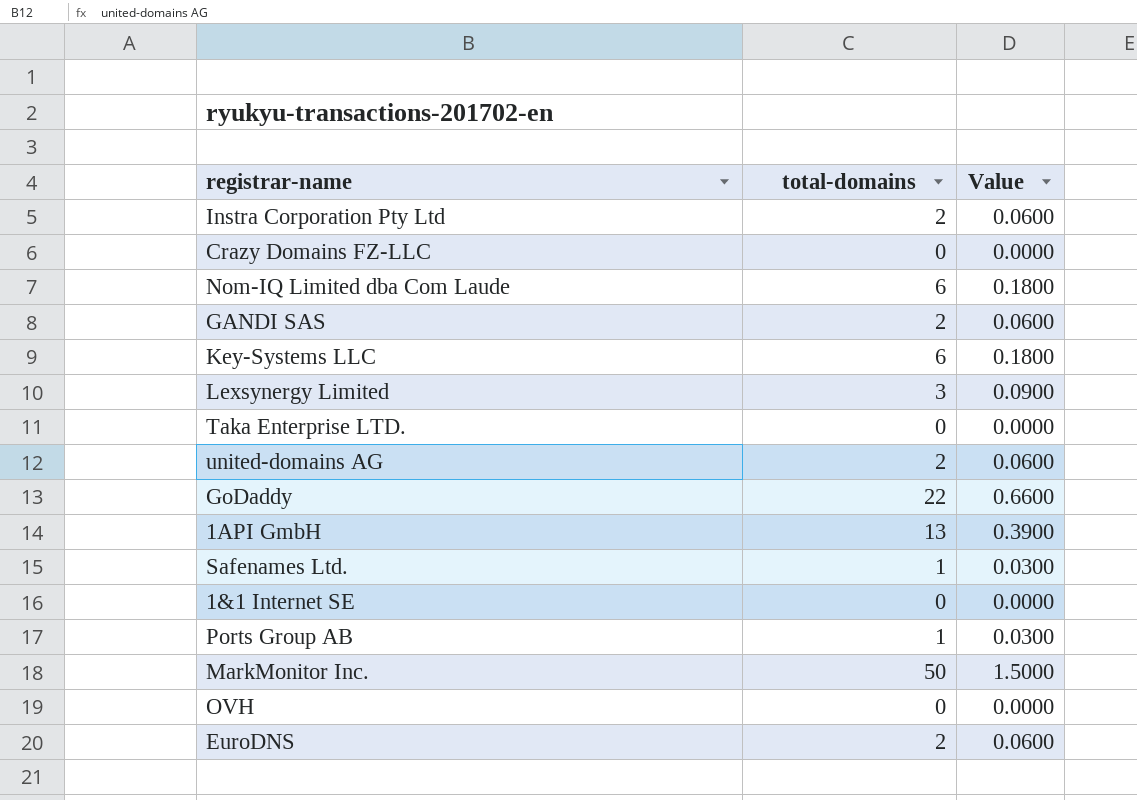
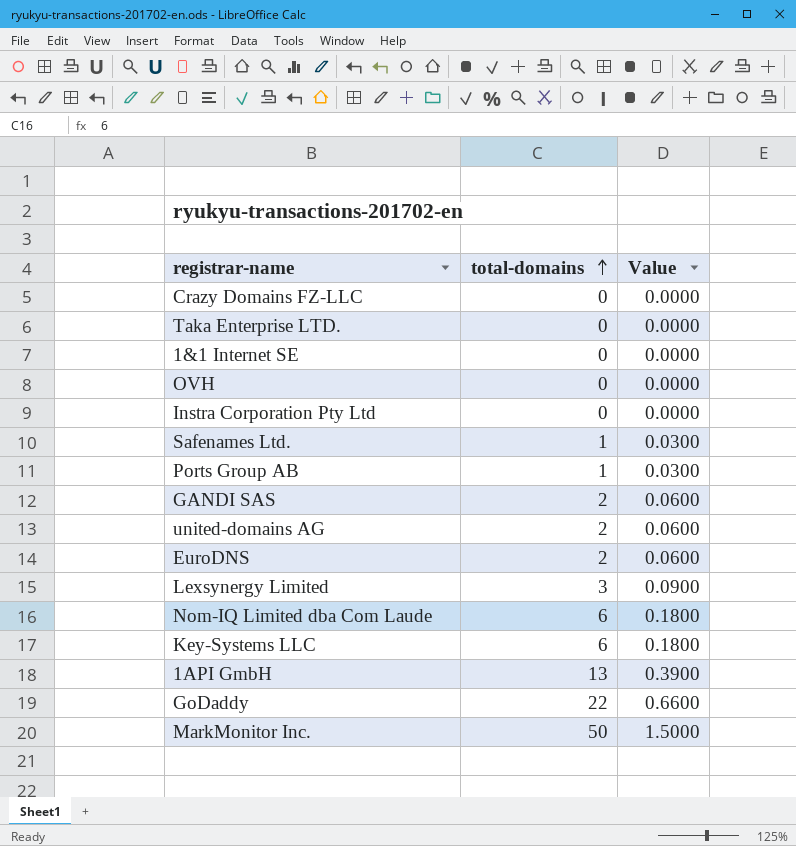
row order: none -> total-domains ascending
Instra Corporation Pty Ltd | total-domains: 2 -> 0
Instra Corporation Pty Ltd | Value: 0.0600 -> 0.0000

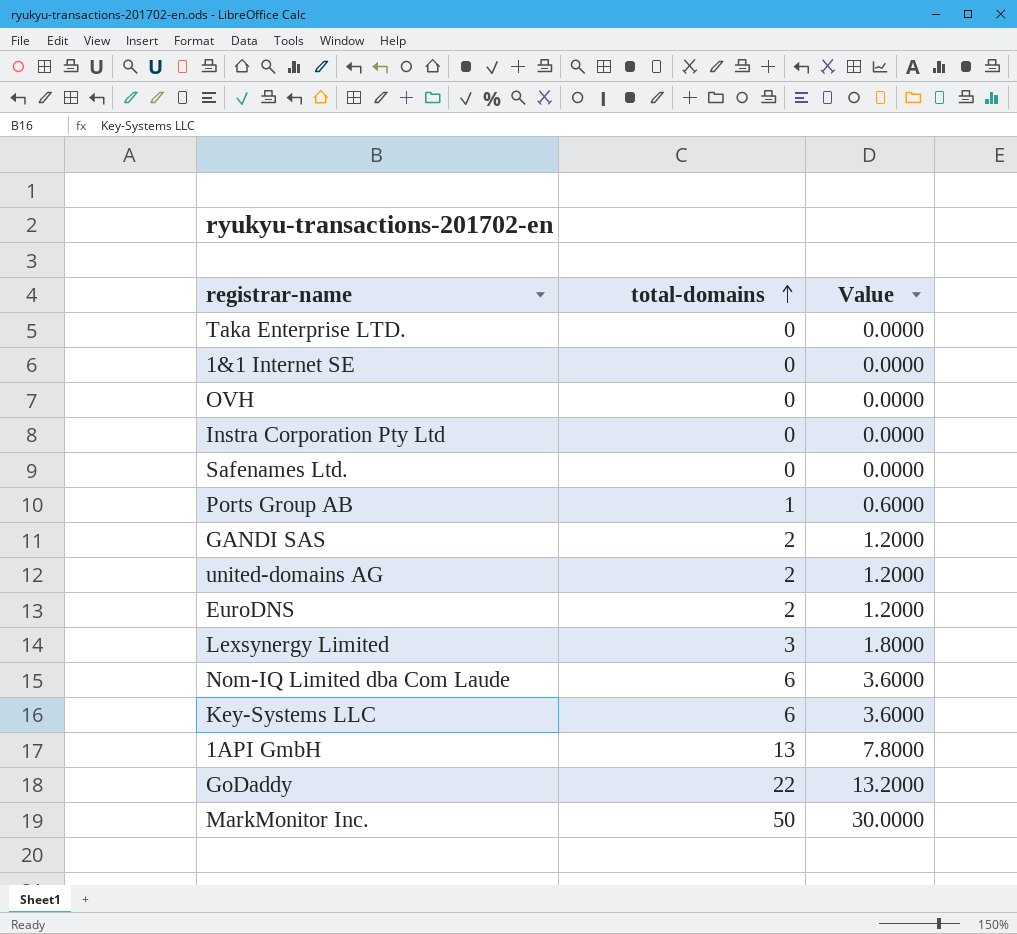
column Value | formula: [total-domains] * 0.03 -> [total-domains] * 0.6
row Crazy Domains FZ-LLC: 0 | 0.0000 -> none
Safenames Ltd. | total-domains: 1 -> 0

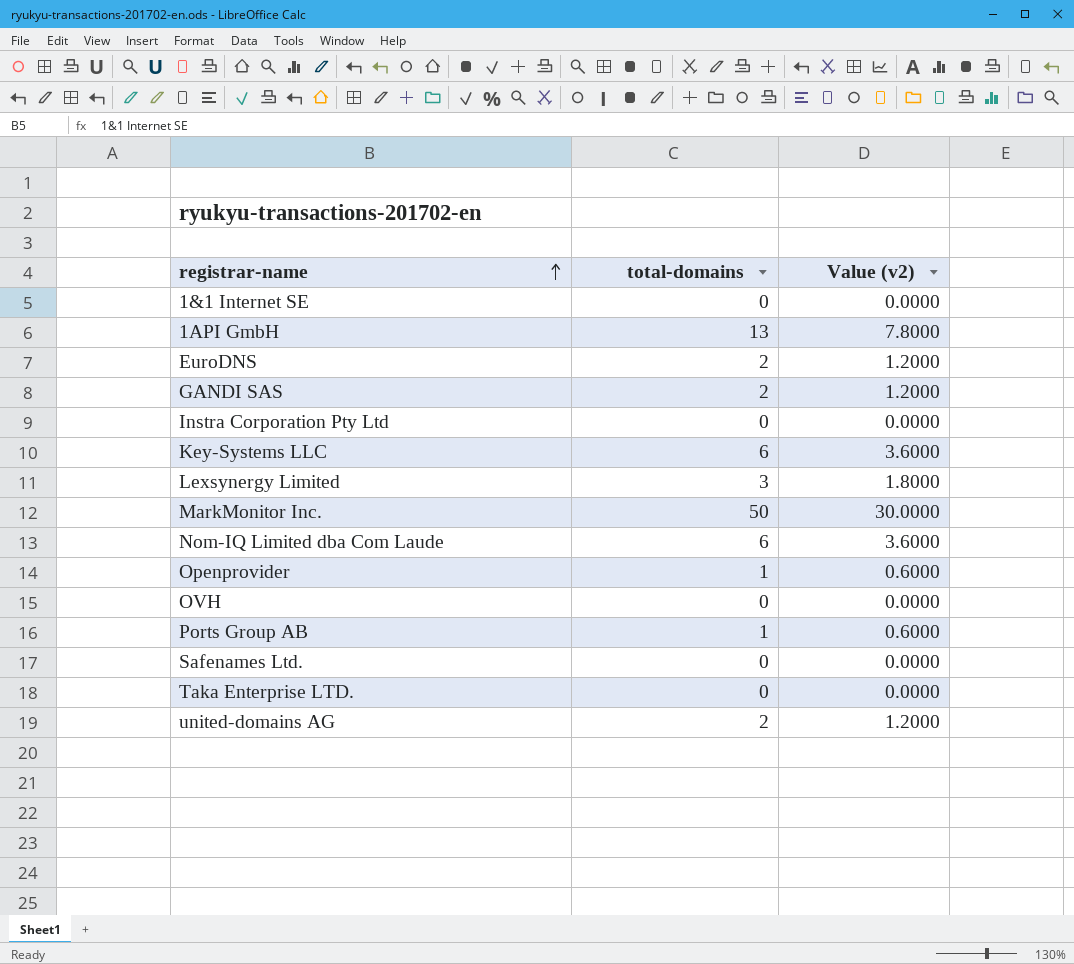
row order: total-domains ascending -> registrar-name ascending
column name: Value -> Value (v2)
row GoDaddy: 22 | 13.2000 -> none
row Openprovider: none -> 1 | 0.6000

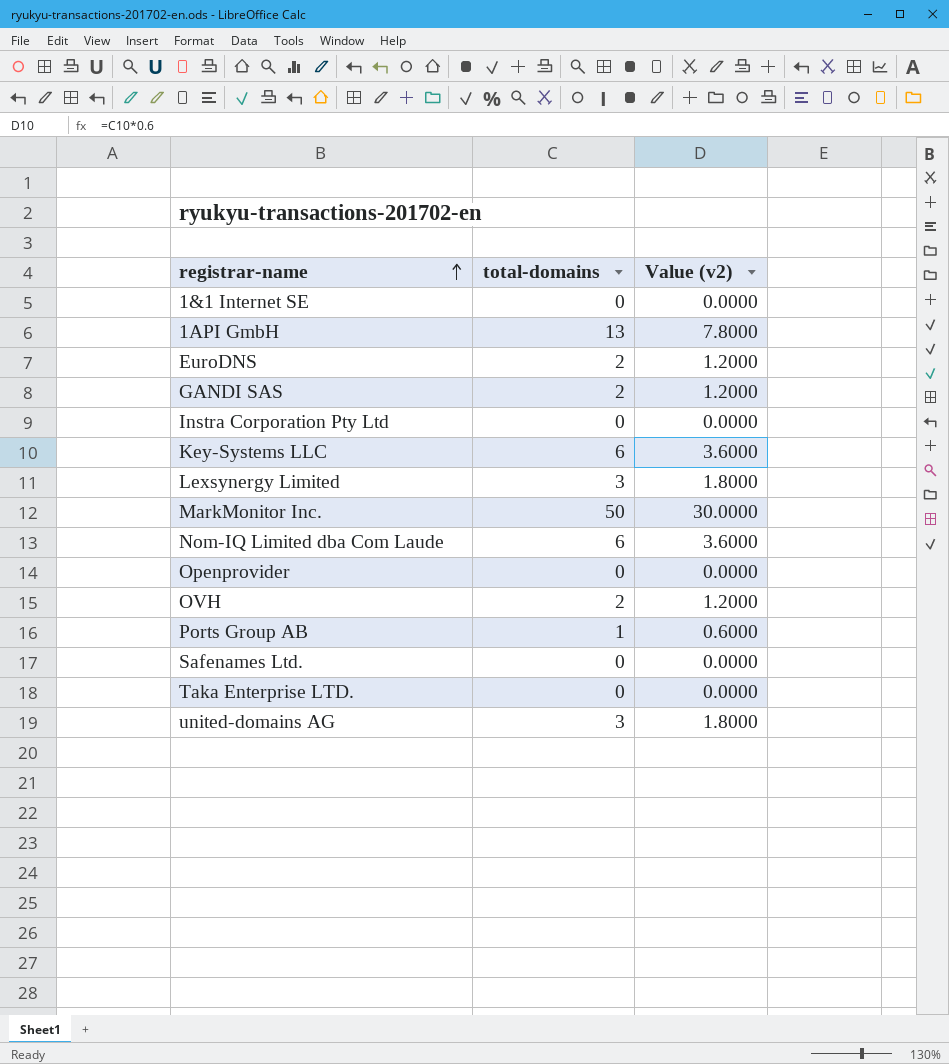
Openprovider | total-domains: 1 -> 0
Openprovider | Value (v2): 0.6000 -> 0.0000
OVH | total-domains: 0 -> 2
OVH | Value (v2): 0.0000 -> 1.2000
united-domains AG | total-domains: 2 -> 3
united-domains AG | Value (v2): 1.2000 -> 1.8000

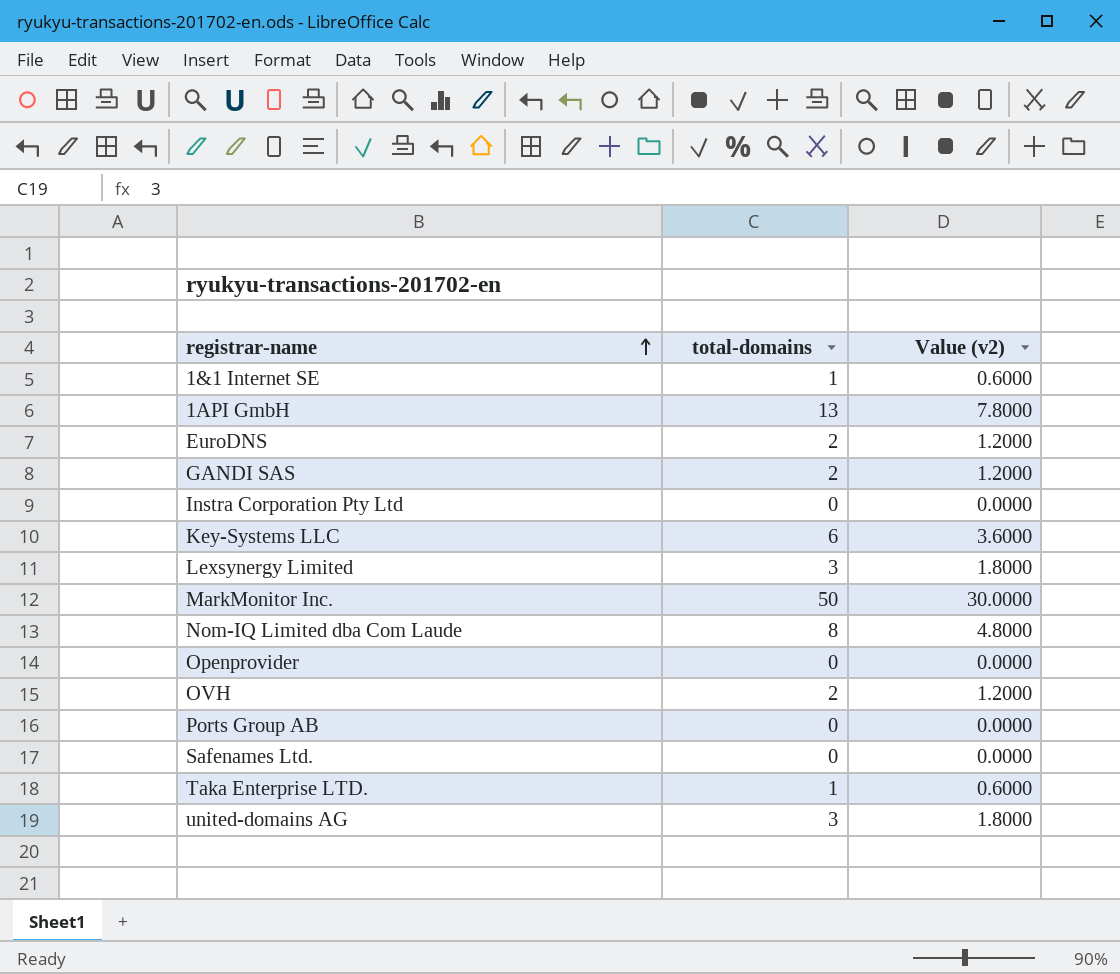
1&1 Internet SE | total-domains: 0 -> 1
1&1 Internet SE | Value (v2): 0.0000 -> 0.6000
Nom-IQ Limited dba Com Laude | total-domains: 6 -> 8
Nom-IQ Limited dba Com Laude | Value (v2): 3.6000 -> 4.8000
Ports Group AB | total-domains: 1 -> 0
Ports Group AB | Value (v2): 0.6000 -> 0.0000
Taka Enterprise LTD. | total-domains: 0 -> 1
Taka Enterprise LTD. | Value (v2): 0.0000 -> 0.6000

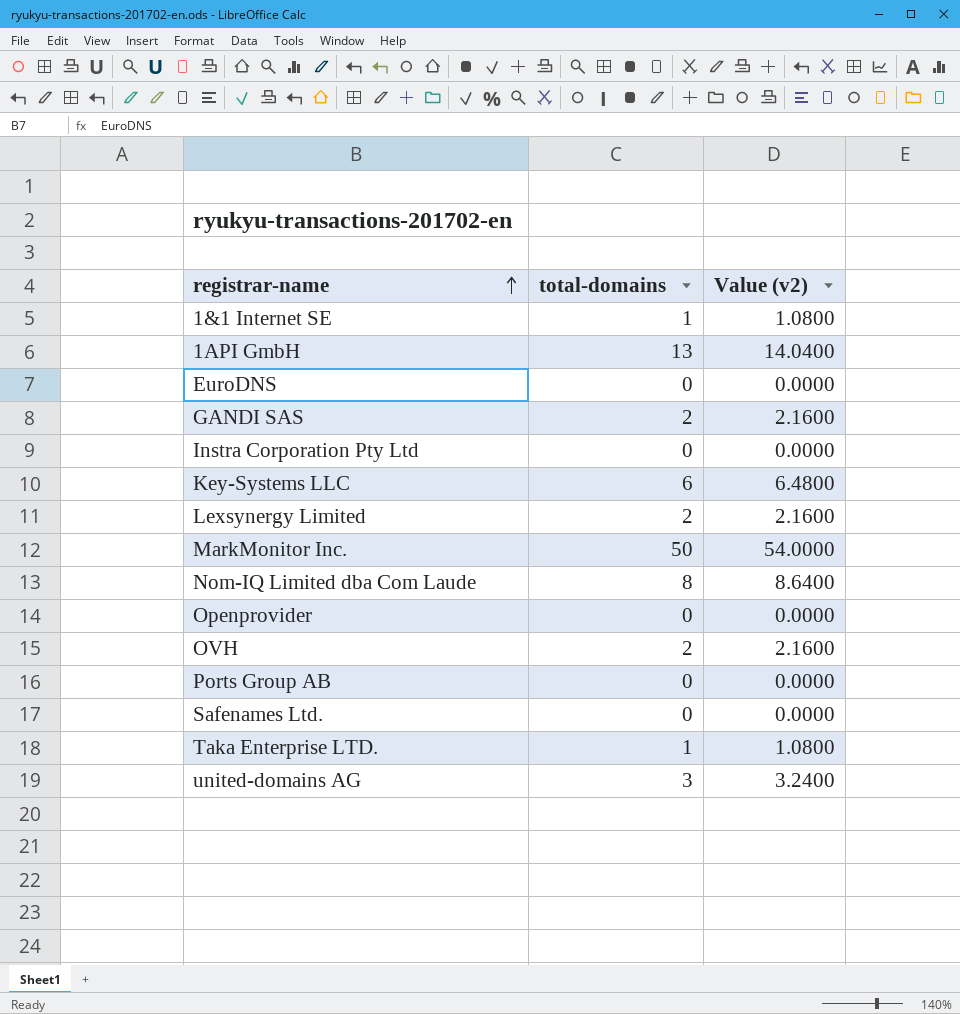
column Value (v2) | formula: [total-domains] * 0.6 -> [total-domains] * 1.08
EuroDNS | total-domains: 2 -> 0
Lexsynergy Limited | total-domains: 3 -> 2

